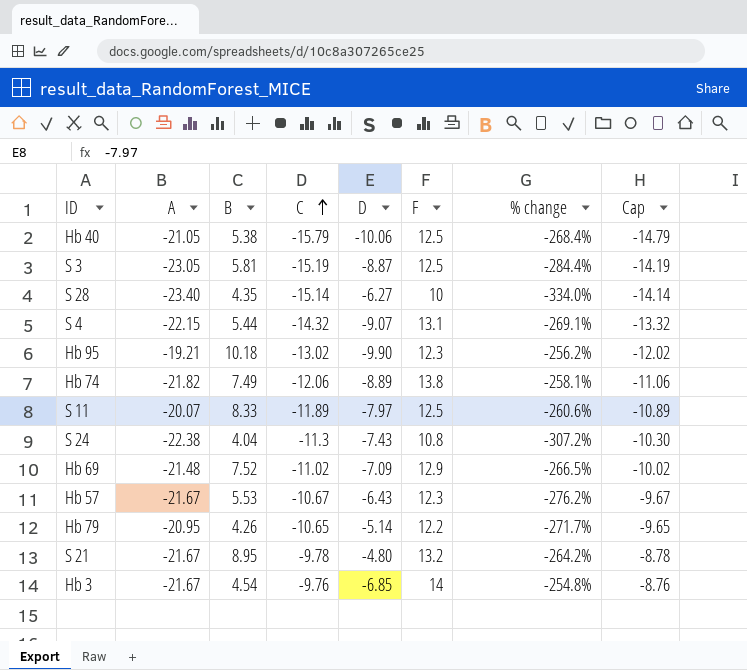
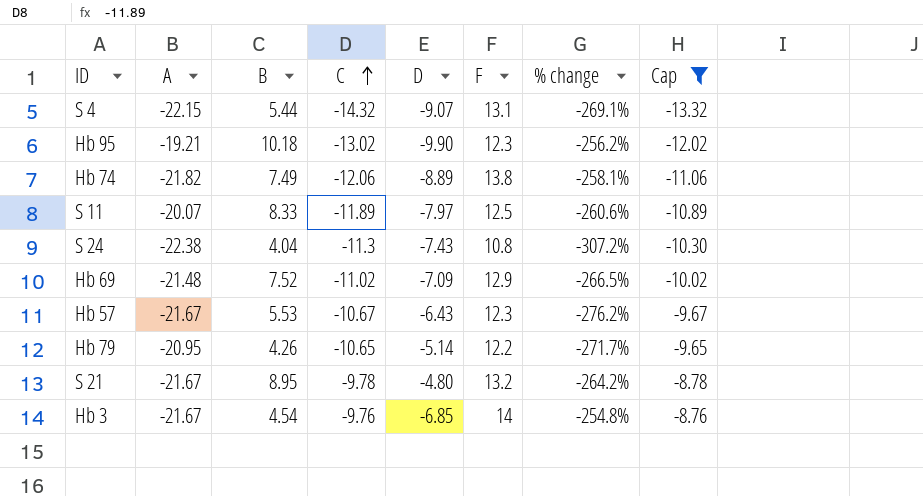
filter: none -> Cap >= -13.32

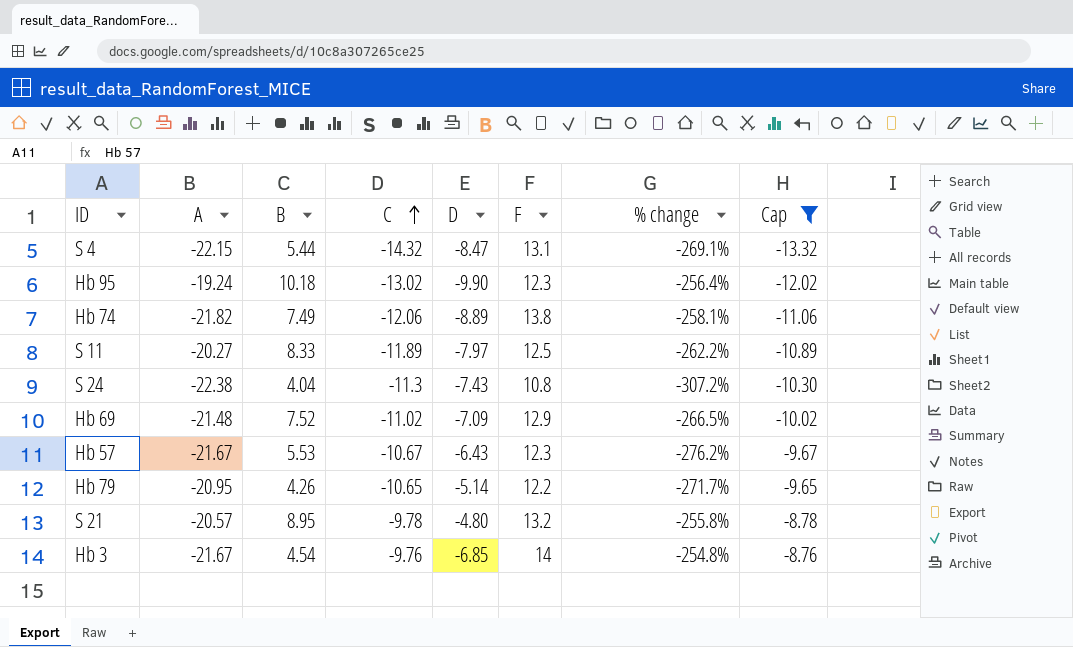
S 4 | D: -9.07 -> -8.47
Hb 95 | A: -19.21 -> -19.24
Hb 95 | % change: -256.2% -> -256.4%
S 11 | A: -20.07 -> -20.27
S 11 | % change: -260.6% -> -262.2%
S 21 | A: -21.67 -> -20.57
S 21 | % change: -264.2% -> -255.8%

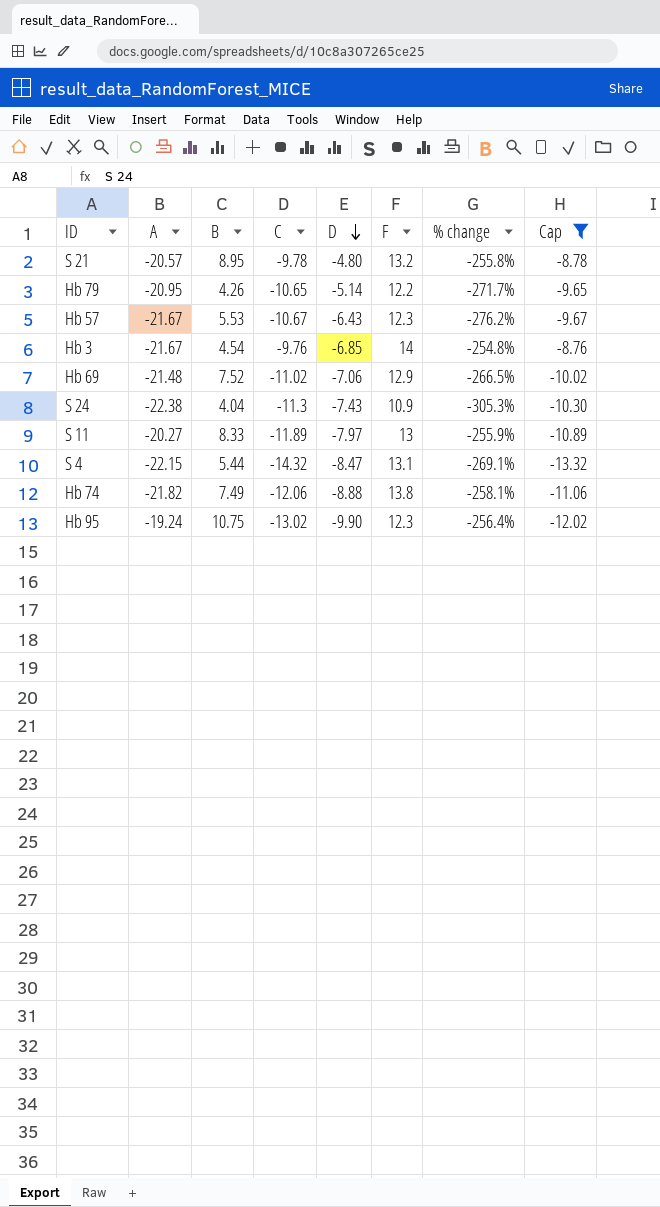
row order: C ascending -> D descending
Hb 69 | D: -7.09 -> -7.06
S 24 | F: 10.8 -> 10.9
S 24 | % change: -307.2% -> -305.3%
S 11 | F: 12.5 -> 13
S 11 | % change: -262.2% -> -255.9%
Hb 74 | D: -8.89 -> -8.88
Hb 95 | B: 10.18 -> 10.75

